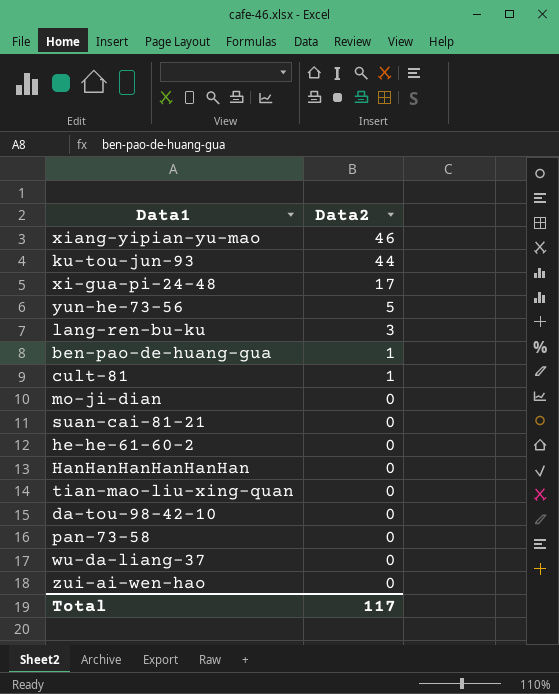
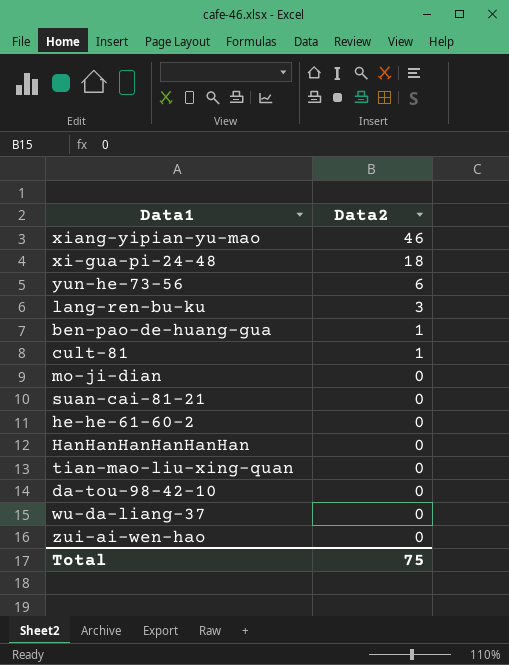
row ku-tou-jun-93: 44 -> none
row pan-73-58: 0 -> none
xi-gua-pi-24-48 | Data2: 17 -> 18
yun-he-73-56 | Data2: 5 -> 6
Total | Data2: 117 -> 75

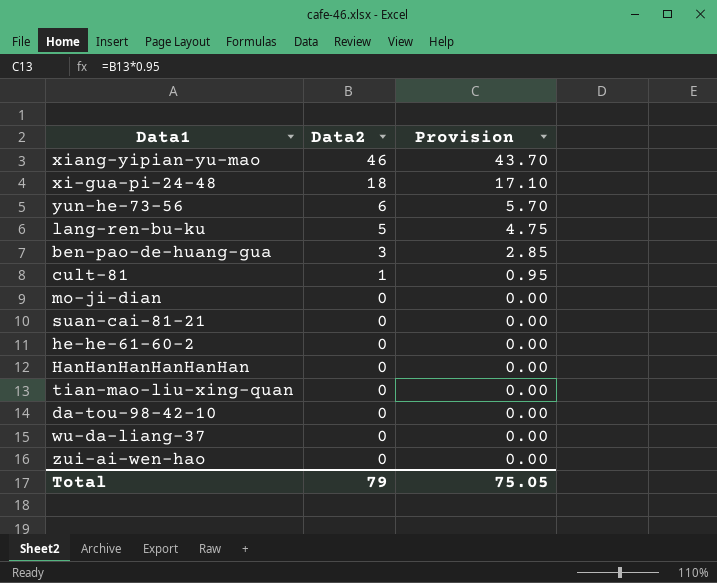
column Provision | formula: none -> [Data2] * 0.95
lang-ren-bu-ku | Data2: 3 -> 5
ben-pao-de-huang-gua | Data2: 1 -> 3
Total | Data2: 75 -> 79

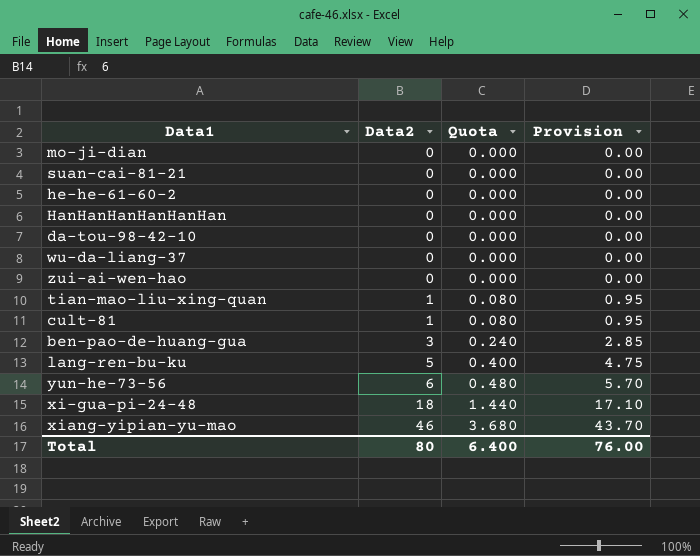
row order: Data2 descending -> Data2 ascending
column Quota | formula: none -> [Data2] * 0.08
tian-mao-liu-xing-quan | Data2: 0 -> 1
tian-mao-liu-xing-quan | Provision: 0.00 -> 0.95
Total | Data2: 79 -> 80
Total | Provision: 75.05 -> 76.00

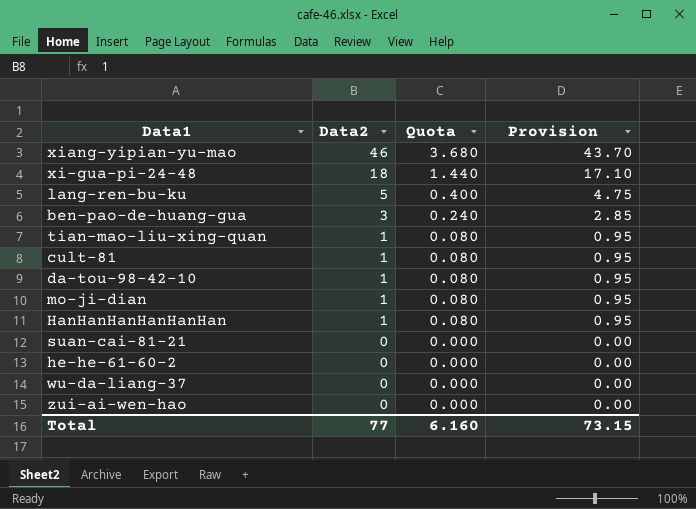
row order: Data2 ascending -> Data2 descending
row yun-he-73-56: 6 | 0.480 | 5.70 -> none
da-tou-98-42-10 | Data2: 0 -> 1
da-tou-98-42-10 | Quota: 0.000 -> 0.080
da-tou-98-42-10 | Provision: 0.00 -> 0.95
mo-ji-dian | Data2: 0 -> 1
mo-ji-dian | Quota: 0.000 -> 0.080
mo-ji-dian | Provision: 0.00 -> 0.95
HanHanHanHanHanHan | Data2: 0 -> 1
HanHanHanHanHanHan | Quota: 0.000 -> 0.080
HanHanHanHanHanHan | Provision: 0.00 -> 0.95
Total | Data2: 80 -> 77
Total | Quota: 6.400 -> 6.160
Total | Provision: 76.00 -> 73.15

